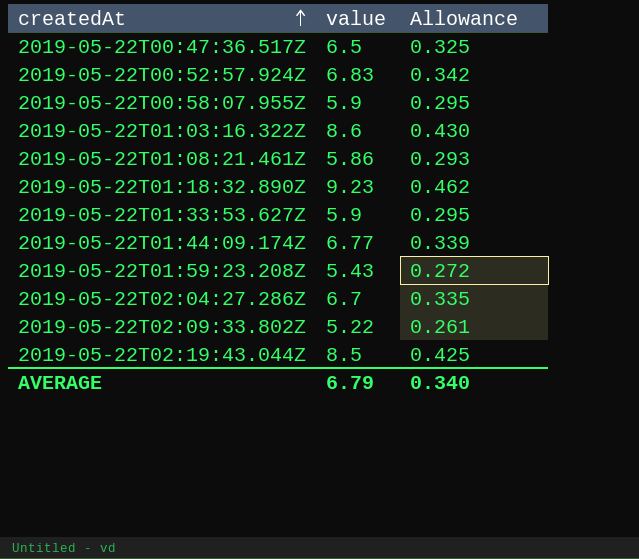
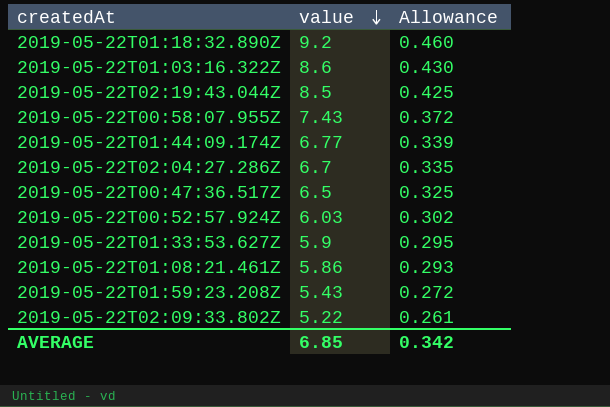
row order: createdAt ascending -> value descending
2019-05-22T01:18:32.890Z | value: 9.23 -> 9.2
2019-05-22T01:18:32.890Z | Allowance: 0.462 -> 0.460
2019-05-22T00:58:07.955Z | value: 5.9 -> 7.43
2019-05-22T00:58:07.955Z | Allowance: 0.295 -> 0.372
2019-05-22T00:52:57.924Z | value: 6.83 -> 6.03
2019-05-22T00:52:57.924Z | Allowance: 0.342 -> 0.302
AVERAGE | value: 6.79 -> 6.85
AVERAGE | Allowance: 0.340 -> 0.342

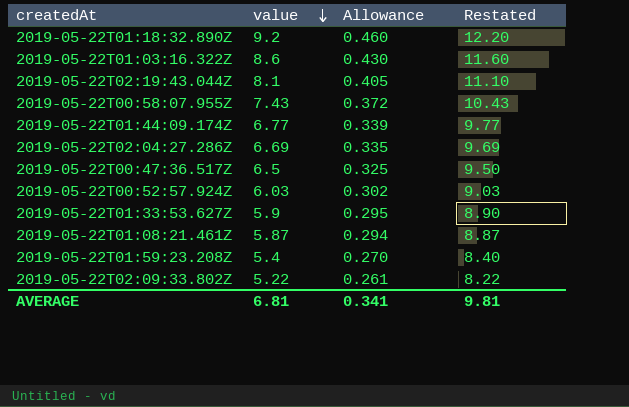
column Restated | formula: none -> [value] + 3
2019-05-22T02:19:43.044Z | value: 8.5 -> 8.1
2019-05-22T02:19:43.044Z | Allowance: 0.425 -> 0.405
2019-05-22T02:04:27.286Z | value: 6.7 -> 6.69
2019-05-22T01:08:21.461Z | value: 5.86 -> 5.87
2019-05-22T01:08:21.461Z | Allowance: 0.293 -> 0.294
2019-05-22T01:59:23.208Z | value: 5.43 -> 5.4
2019-05-22T01:59:23.208Z | Allowance: 0.272 -> 0.270
AVERAGE | value: 6.85 -> 6.81
AVERAGE | Allowance: 0.342 -> 0.341

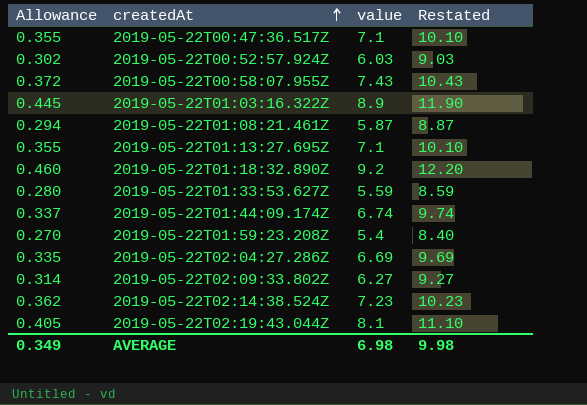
row order: value descending -> createdAt ascending
column Allowance | position: 3 -> 1
2019-05-22T00:47:36.517Z | Allowance: 0.325 -> 0.355
2019-05-22T00:47:36.517Z | value: 6.5 -> 7.1
2019-05-22T00:47:36.517Z | Restated: 9.50 -> 10.10
2019-05-22T01:03:16.322Z | Allowance: 0.430 -> 0.445
2019-05-22T01:03:16.322Z | value: 8.6 -> 8.9
2019-05-22T01:03:16.322Z | Restated: 11.60 -> 11.90
row 2019-05-22T01:13:27.695Z: none -> 0.355 | 7.1 | 10.10
2019-05-22T01:33:53.627Z | Allowance: 0.295 -> 0.280
2019-05-22T01:33:53.627Z | value: 5.9 -> 5.59
2019-05-22T01:33:53.627Z | Restated: 8.90 -> 8.59
2019-05-22T01:44:09.174Z | Allowance: 0.339 -> 0.337
2019-05-22T01:44:09.174Z | value: 6.77 -> 6.74
2019-05-22T01:44:09.174Z | Restated: 9.77 -> 9.74
2019-05-22T02:09:33.802Z | Allowance: 0.261 -> 0.314
2019-05-22T02:09:33.802Z | value: 5.22 -> 6.27
2019-05-22T02:09:33.802Z | Restated: 8.22 -> 9.27
row 2019-05-22T02:14:38.524Z: none -> 0.362 | 7.23 | 10.23
AVERAGE | Allowance: 0.341 -> 0.349
AVERAGE | value: 6.81 -> 6.98
AVERAGE | Restated: 9.81 -> 9.98

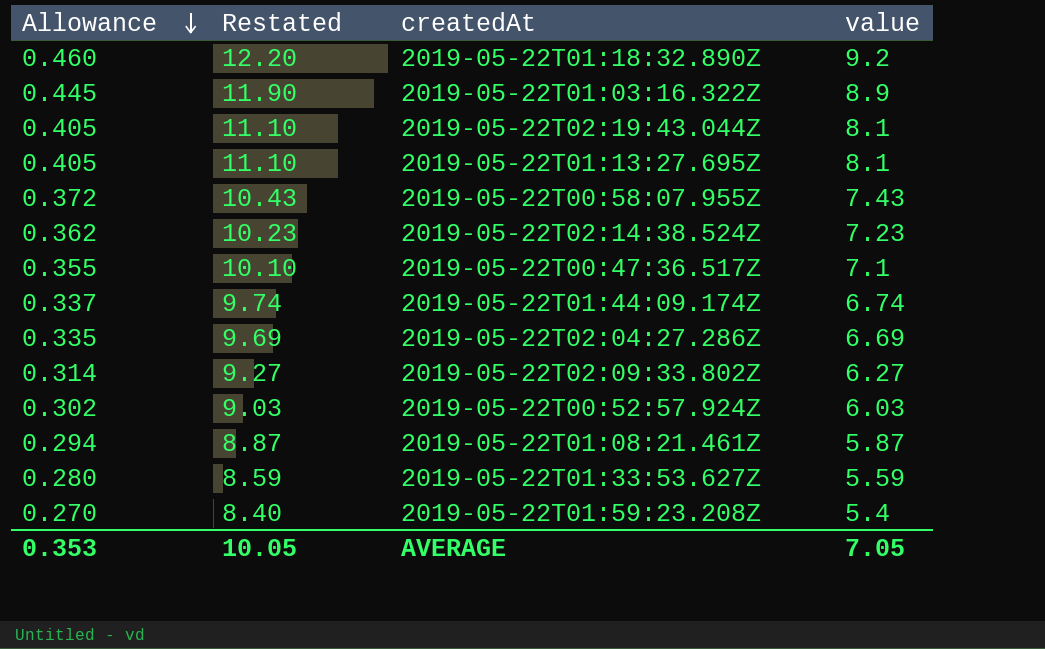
row order: createdAt ascending -> Allowance descending
column Restated | position: 4 -> 2
2019-05-22T01:13:27.695Z | Allowance: 0.355 -> 0.405
2019-05-22T01:13:27.695Z | Restated: 10.10 -> 11.10
2019-05-22T01:13:27.695Z | value: 7.1 -> 8.1
AVERAGE | Allowance: 0.349 -> 0.353
AVERAGE | Restated: 9.98 -> 10.05
AVERAGE | value: 6.98 -> 7.05

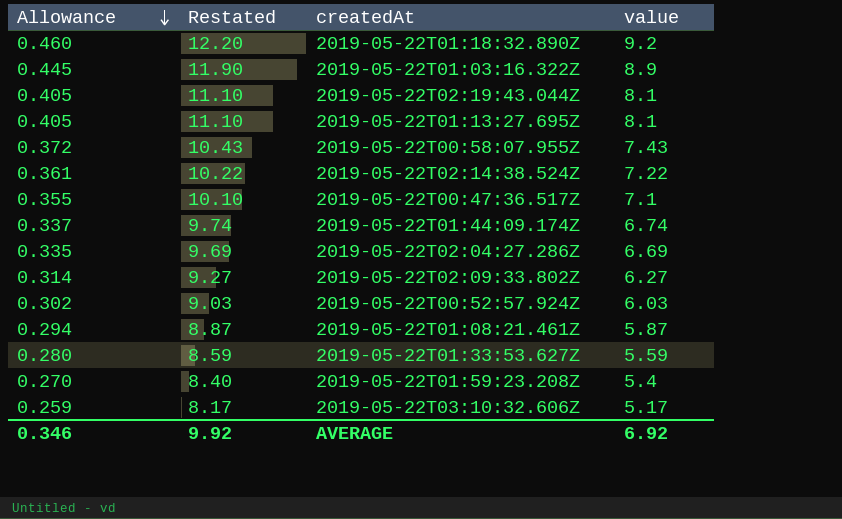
2019-05-22T02:14:38.524Z | Allowance: 0.362 -> 0.361
2019-05-22T02:14:38.524Z | Restated: 10.23 -> 10.22
2019-05-22T02:14:38.524Z | value: 7.23 -> 7.22
row 2019-05-22T03:10:32.606Z: none -> 0.259 | 8.17 | 5.17
AVERAGE | Allowance: 0.353 -> 0.346
AVERAGE | Restated: 10.05 -> 9.92
AVERAGE | value: 7.05 -> 6.92

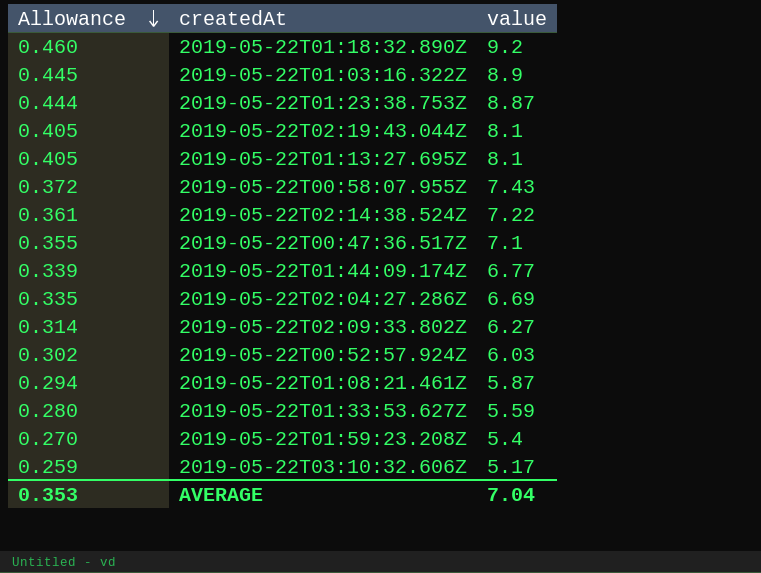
column Restated | formula: [value] + 3 -> none
row 2019-05-22T01:23:38.753Z: none -> 0.444 | 8.87
2019-05-22T01:44:09.174Z | Allowance: 0.337 -> 0.339
2019-05-22T01:44:09.174Z | value: 6.74 -> 6.77
AVERAGE | Allowance: 0.346 -> 0.353
AVERAGE | value: 6.92 -> 7.04

